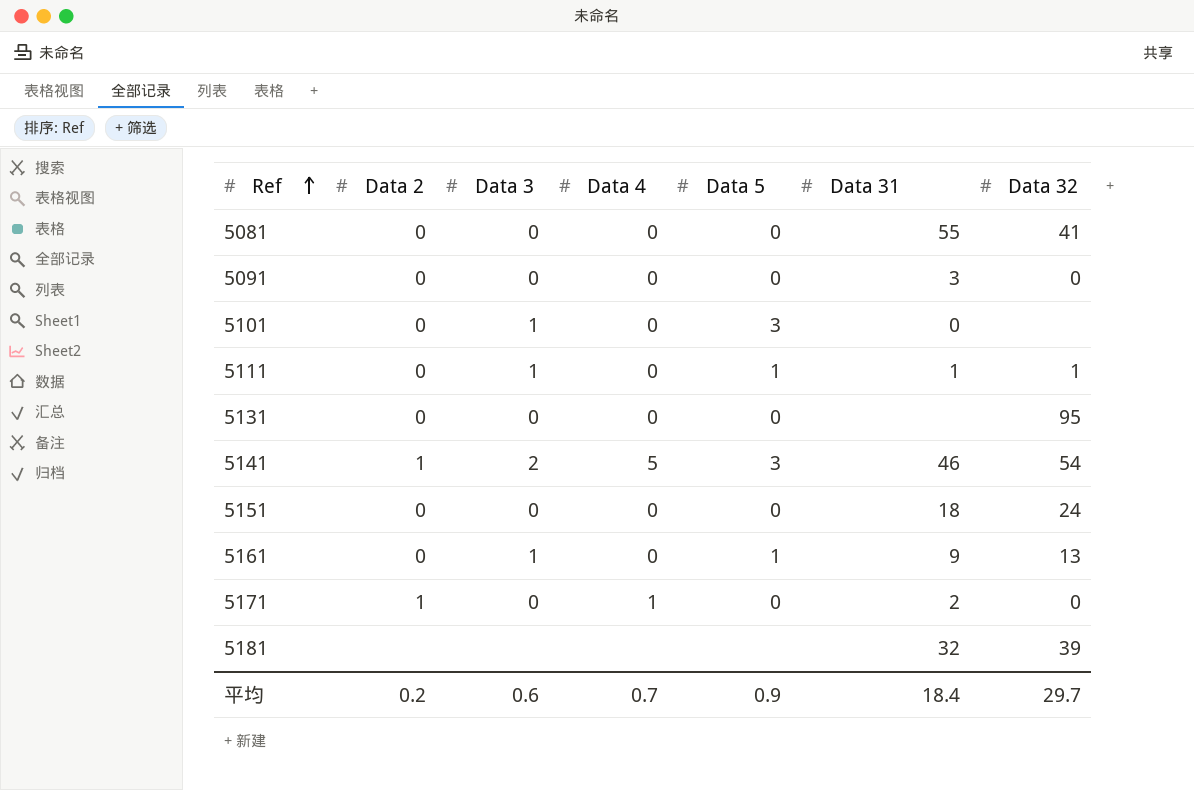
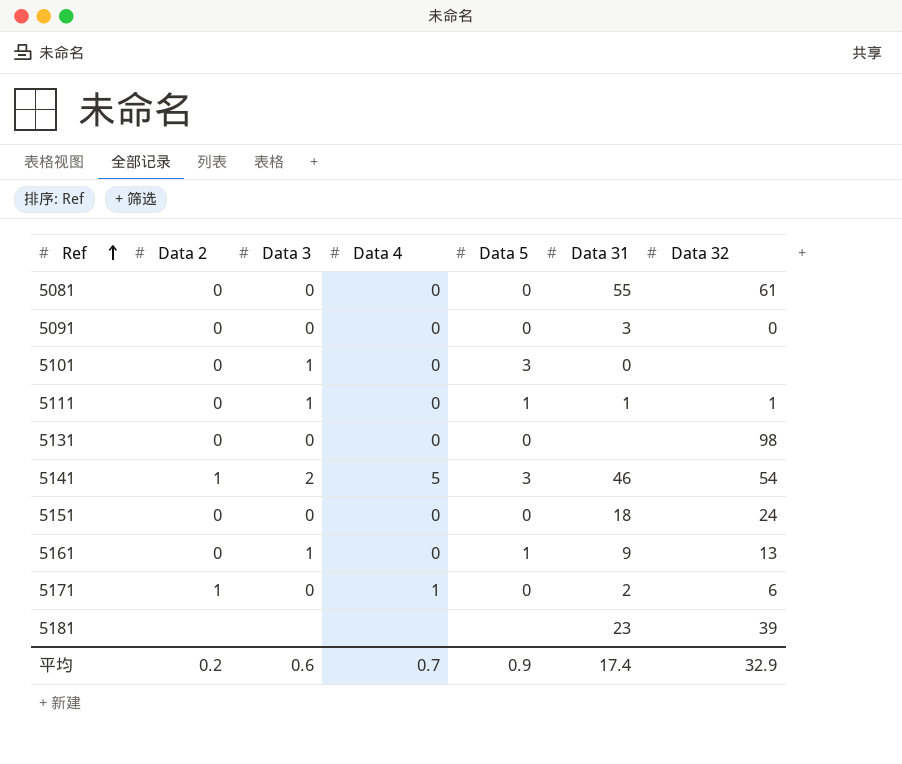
5081 | Data 32: 41 -> 61
5131 | Data 32: 95 -> 98
5171 | Data 32: 0 -> 6
5181 | Data 31: 32 -> 23
平均 | Data 31: 18.4 -> 17.4
平均 | Data 32: 29.7 -> 32.9

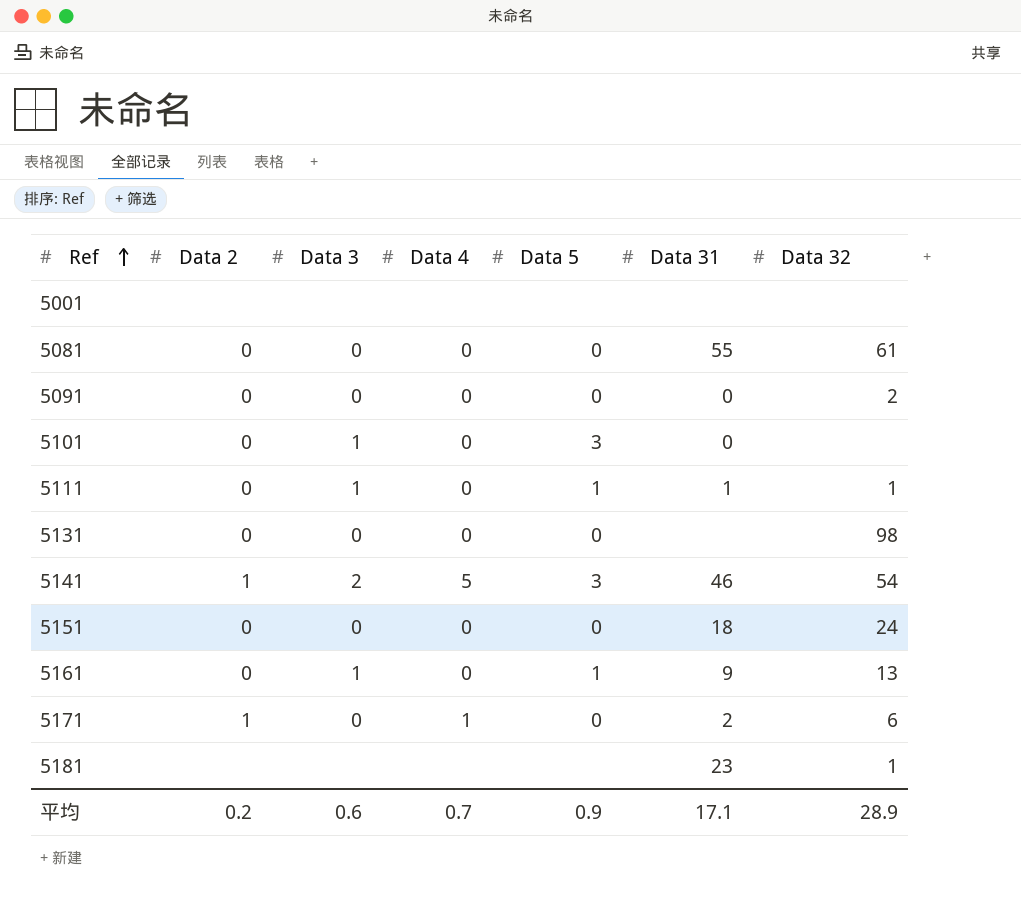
row 5001: none -> none | none | none | none | none | none
5091 | Data 31: 3 -> 0
5091 | Data 32: 0 -> 2
5181 | Data 32: 39 -> 1
平均 | Data 31: 17.4 -> 17.1
平均 | Data 32: 32.9 -> 28.9

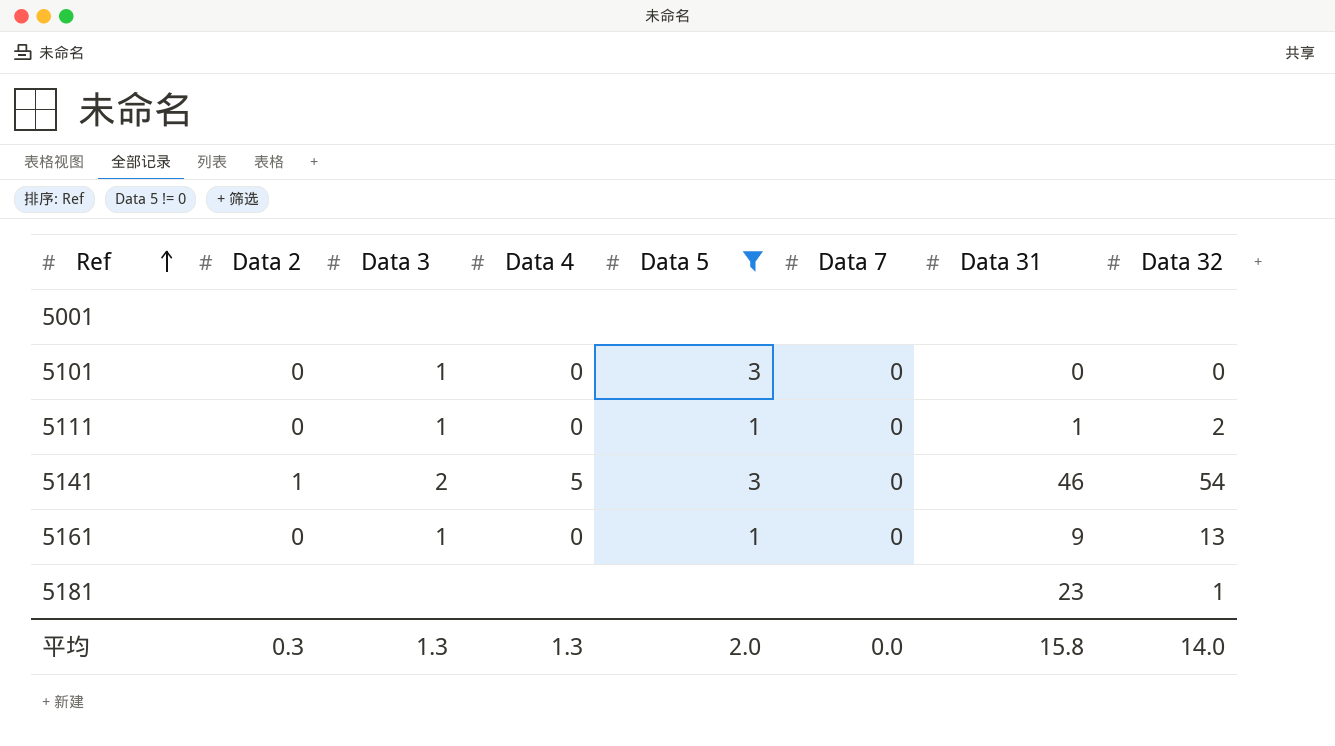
filter: none -> Data 5 != 0
column Data 7 | position: none -> 6
5101 | Data 32: none -> 0
5111 | Data 32: 1 -> 2
平均 | Data 2: 0.2 -> 0.3
平均 | Data 3: 0.6 -> 1.3
平均 | Data 4: 0.7 -> 1.3
平均 | Data 5: 0.9 -> 2.0
平均 | Data 31: 17.1 -> 15.8
平均 | Data 32: 28.9 -> 14.0

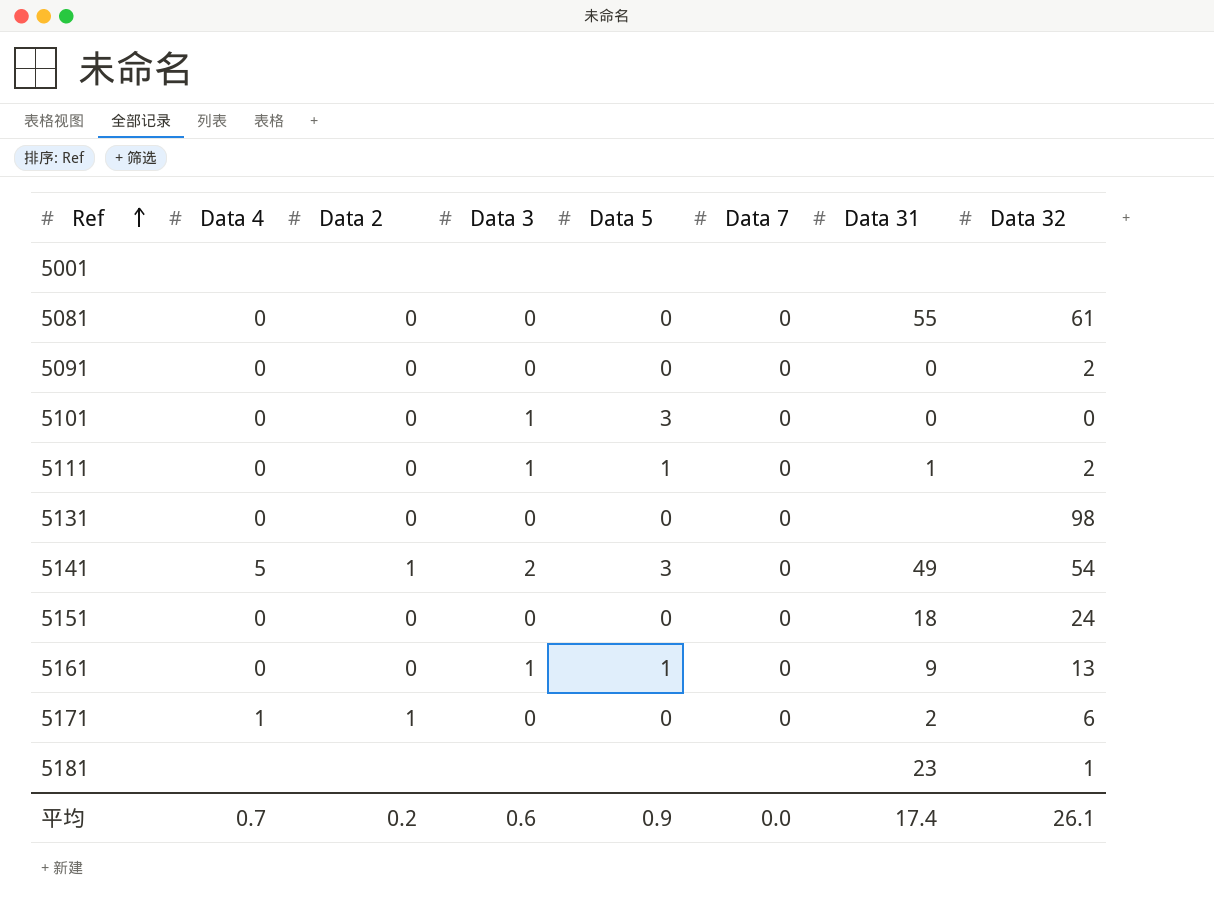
filter: Data 5 != 0 -> none
column Data 4 | position: 4 -> 2
5141 | Data 31: 46 -> 49
平均 | Data 4: 1.3 -> 0.7
平均 | Data 2: 0.3 -> 0.2
平均 | Data 3: 1.3 -> 0.6
平均 | Data 5: 2.0 -> 0.9
平均 | Data 31: 15.8 -> 17.4
平均 | Data 32: 14.0 -> 26.1

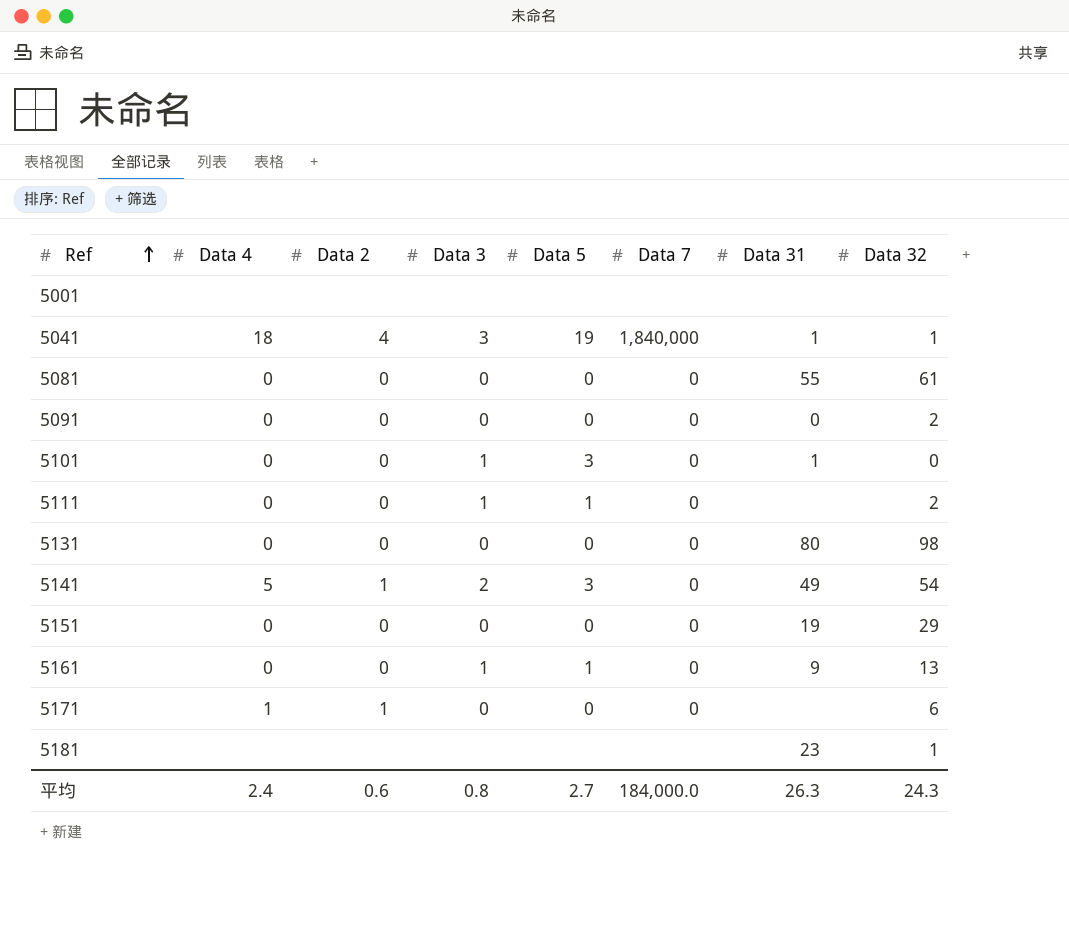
row 5041: none -> 18 | 4 | 3 | 19 | 1,840,000 | 1 | 1
5101 | Data 31: 0 -> 1
5111 | Data 31: 1 -> none
5131 | Data 31: none -> 80
5151 | Data 31: 18 -> 19
5151 | Data 32: 24 -> 29
5171 | Data 31: 2 -> none
平均 | Data 4: 0.7 -> 2.4
平均 | Data 2: 0.2 -> 0.6
平均 | Data 3: 0.6 -> 0.8
平均 | Data 5: 0.9 -> 2.7
平均 | Data 7: 0.0 -> 184,000.0
平均 | Data 31: 17.4 -> 26.3
平均 | Data 32: 26.1 -> 24.3

